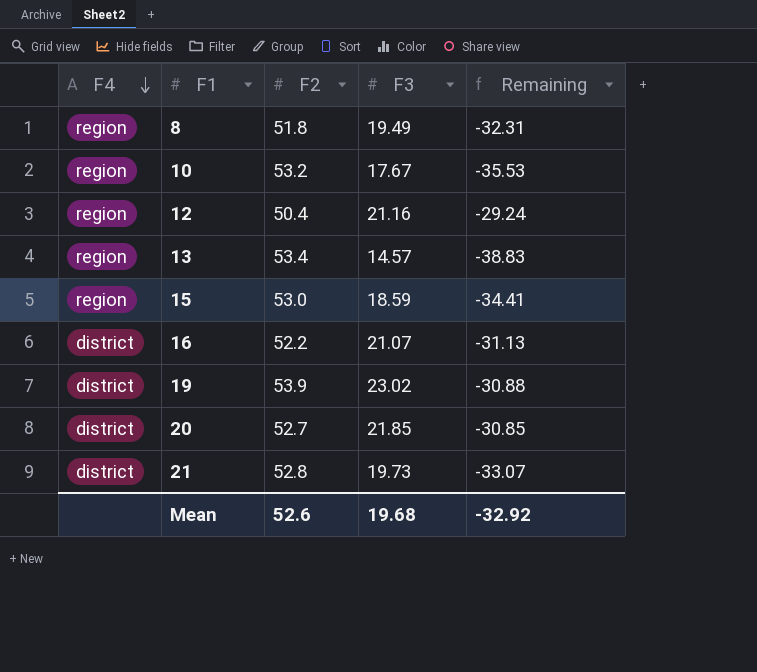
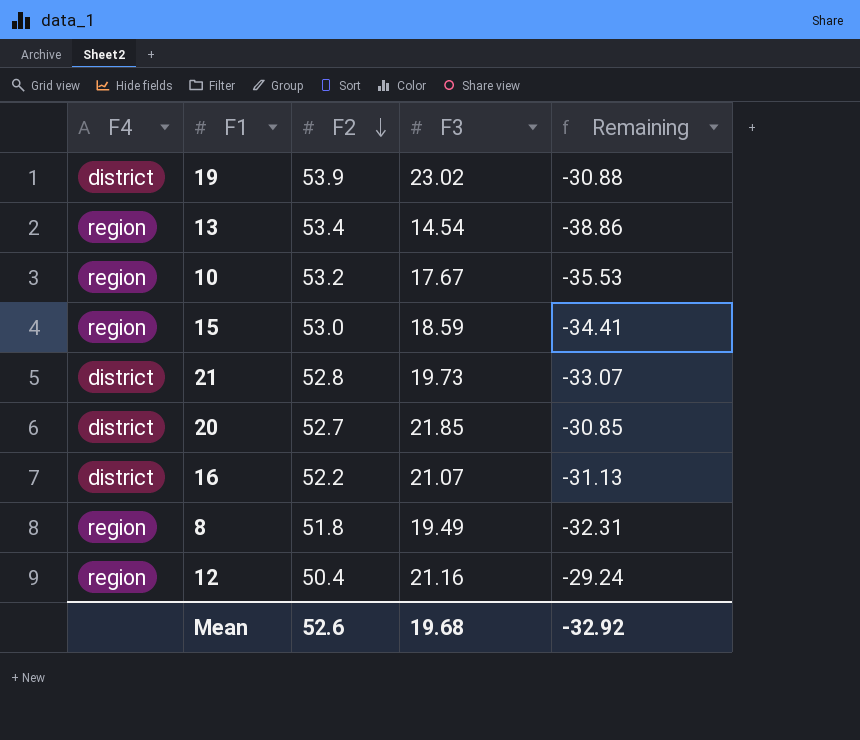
row order: F4 descending -> F2 descending
13 | F3: 14.57 -> 14.54
13 | Remaining: -38.83 -> -38.86

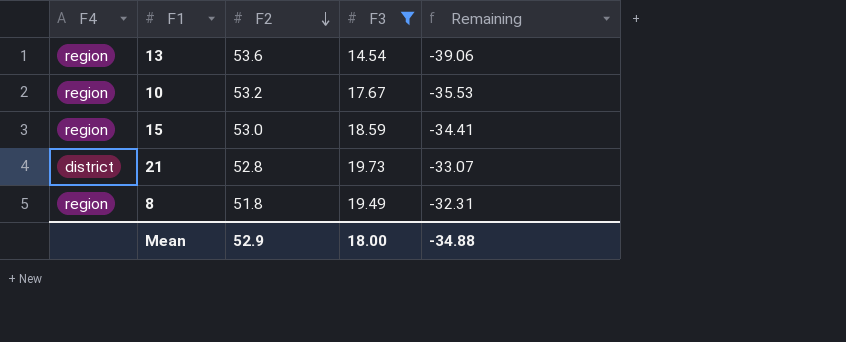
filter: none -> F3 <= 19.73
13 | F2: 53.4 -> 53.6
13 | Remaining: -38.86 -> -39.06
Mean | F2: 52.6 -> 52.9
Mean | F3: 19.68 -> 18.00
Mean | Remaining: -32.92 -> -34.88

